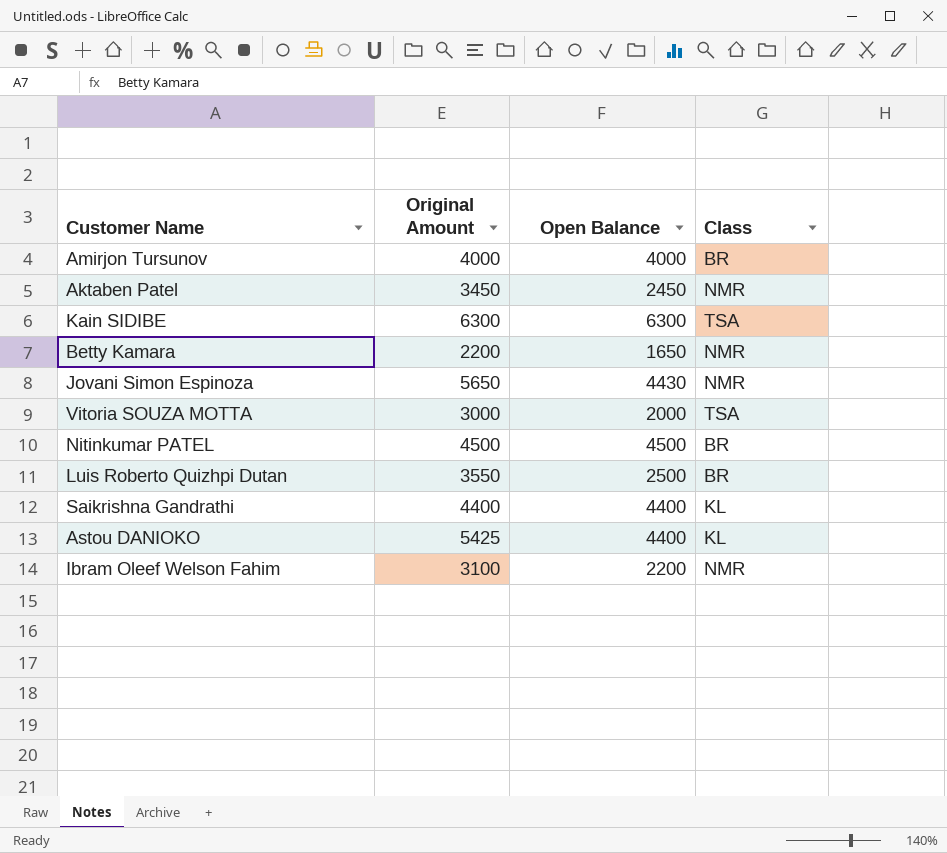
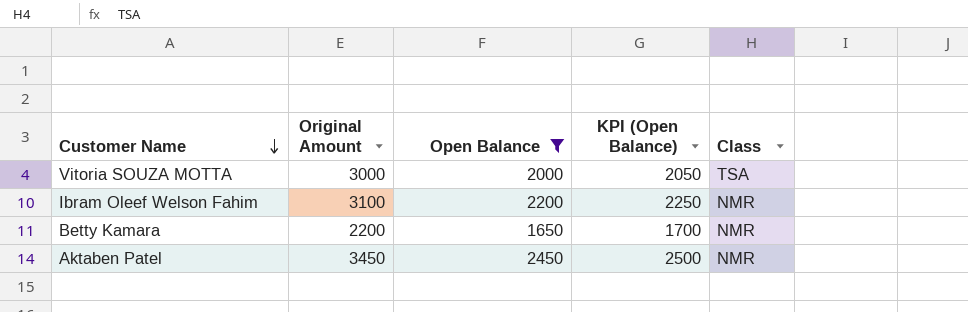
filter: none -> Open Balance <= 2450
row order: none -> Customer Name descending
column KPI (Open Balance) | formula: none -> [Open Balance] + 50

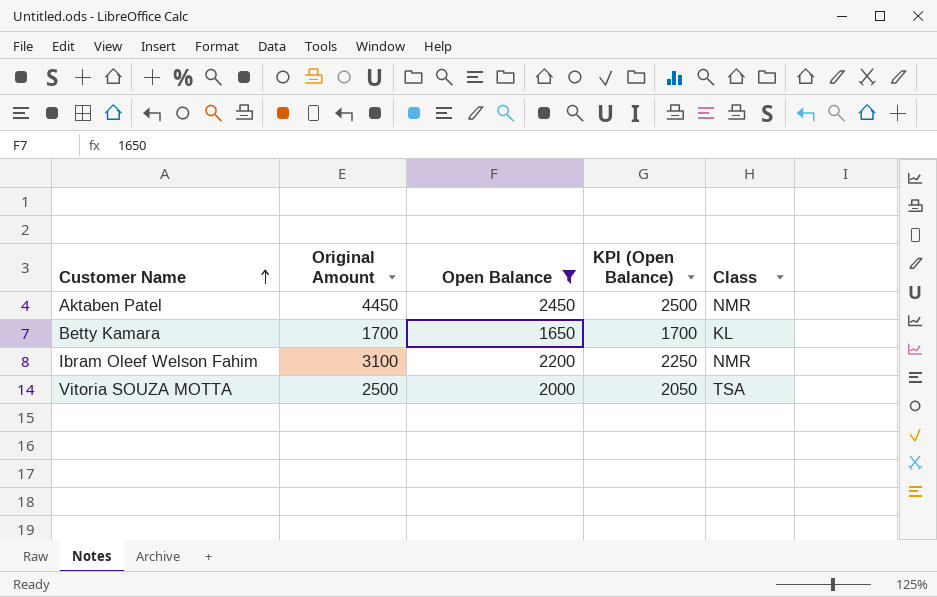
row order: Customer Name descending -> Customer Name ascending
Aktaben Patel | Original Amount: 3450 -> 4450
Betty Kamara | Original Amount: 2200 -> 1700
Betty Kamara | Class: NMR -> KL
Vitoria SOUZA MOTTA | Original Amount: 3000 -> 2500

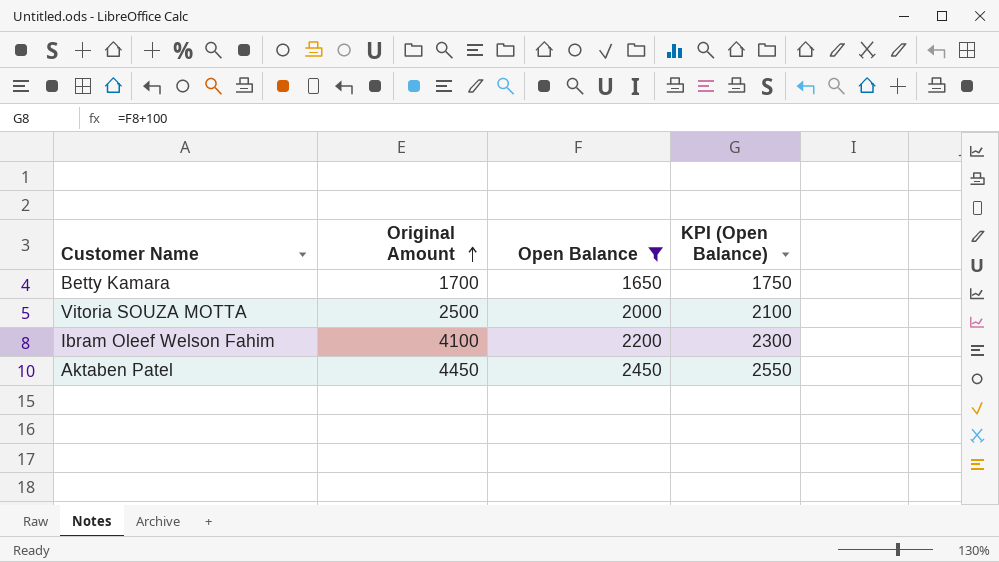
row order: Customer Name ascending -> Original Amount ascending
column Class | position: 5 -> none
column KPI (Open Balance) | formula: [Open Balance] + 50 -> [Open Balance] + 100
Ibram Oleef Welson Fahim | Original Amount: 3100 -> 4100

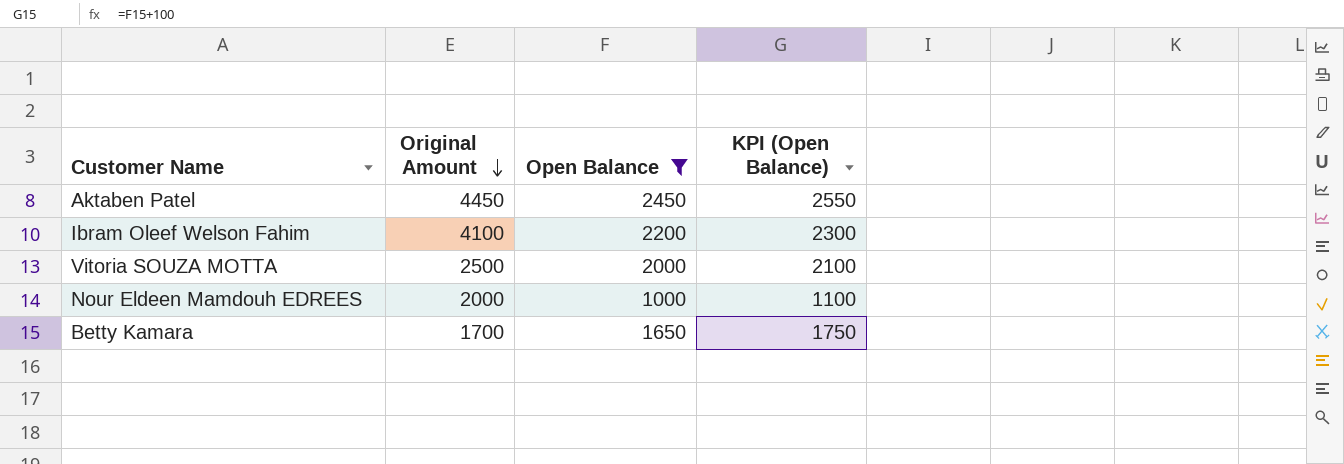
row order: Original Amount ascending -> Original Amount descending
row Nour Eldeen Mamdouh EDREES: none -> 2000 | 1000 | 1100

